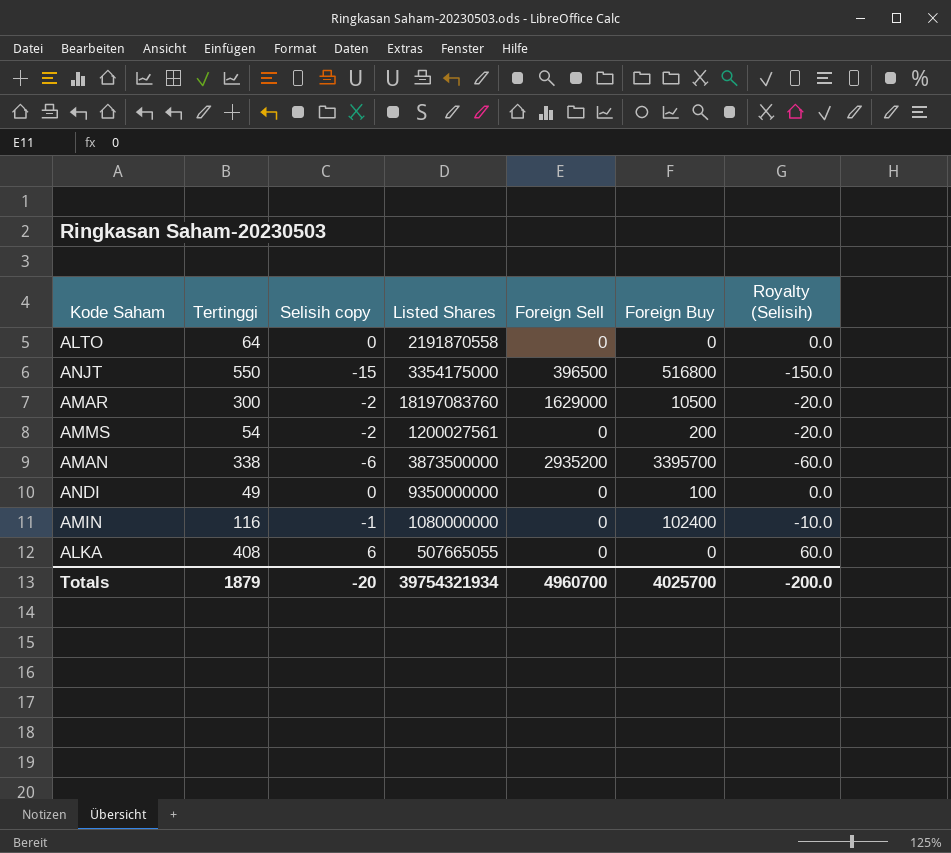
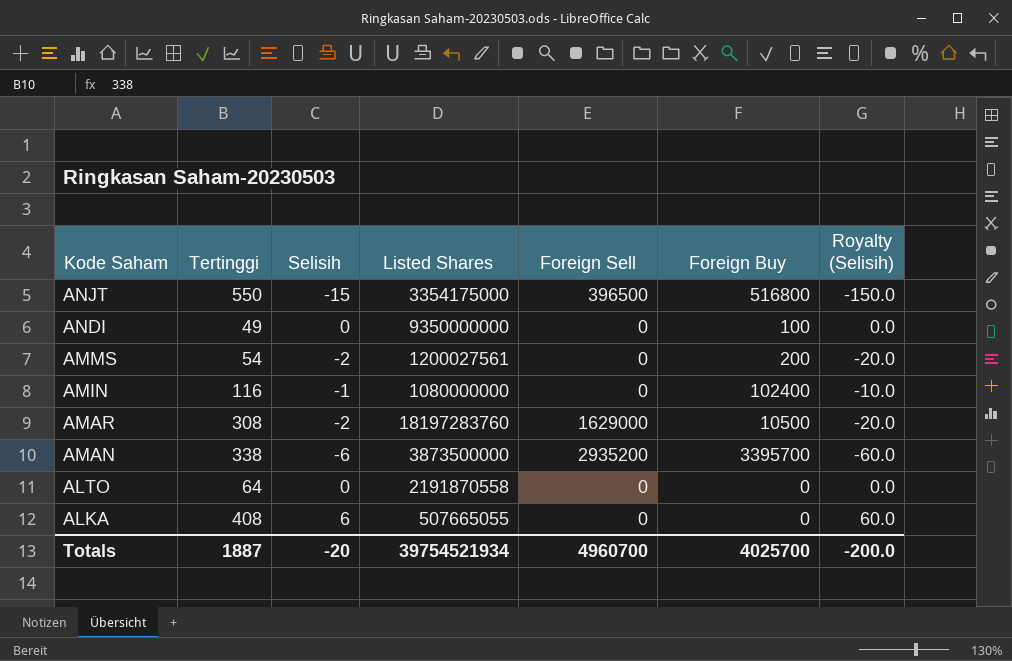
row order: none -> Kode Saham descending
column name: Selisih copy -> Selisih
AMAR | Tertinggi: 300 -> 308
AMAR | Listed Shares: 18197083760 -> 18197283760
Totals | Tertinggi: 1879 -> 1887
Totals | Listed Shares: 39754321934 -> 39754521934

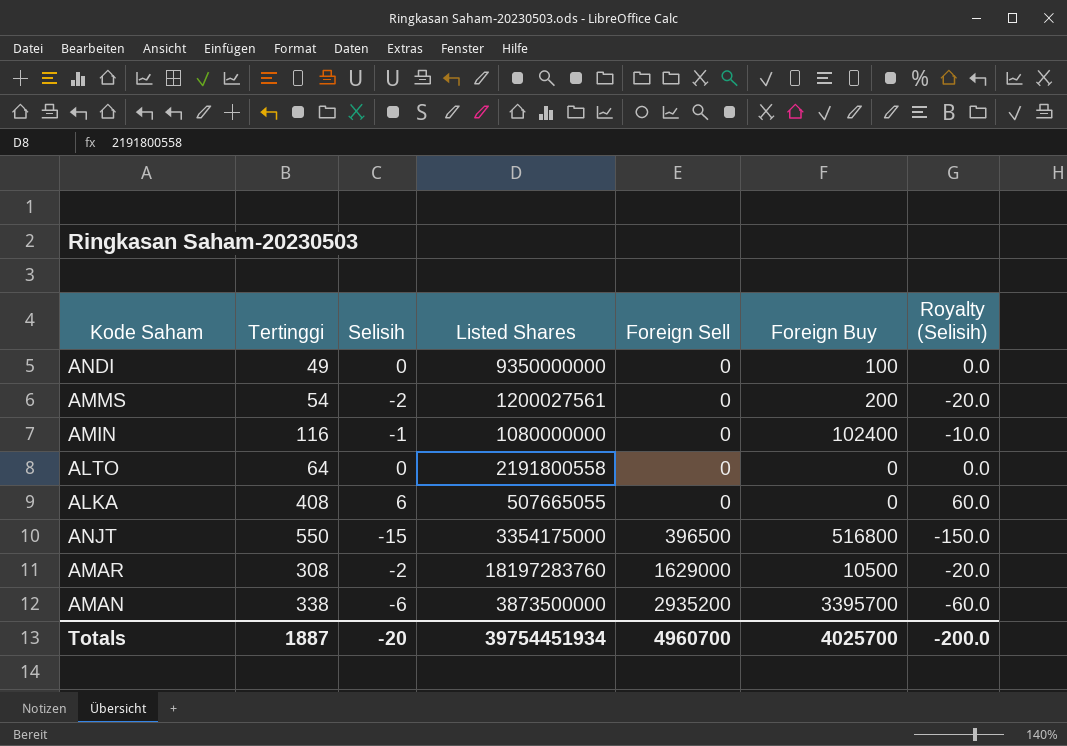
row order: Kode Saham descending -> Foreign Sell ascending
ALTO | Listed Shares: 2191870558 -> 2191800558
Totals | Listed Shares: 39754521934 -> 39754451934

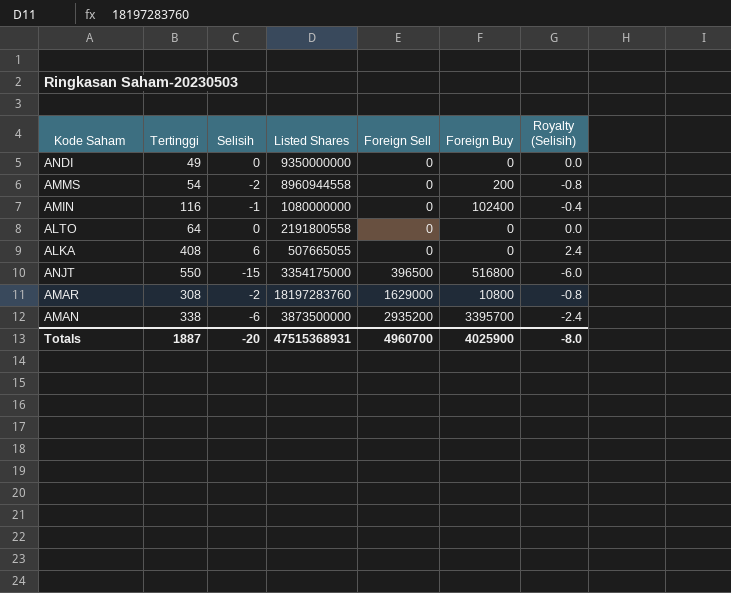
column Royalty (Selisih) | formula: [Selisih] * 10 -> [Selisih] * 0.4
ANDI | Foreign Buy: 100 -> 0
AMMS | Listed Shares: 1200027561 -> 8960944558
AMAR | Foreign Buy: 10500 -> 10800
Totals | Listed Shares: 39754451934 -> 47515368931
Totals | Foreign Buy: 4025700 -> 4025900
Totals | Royalty (Selisih): -200.0 -> -8.0

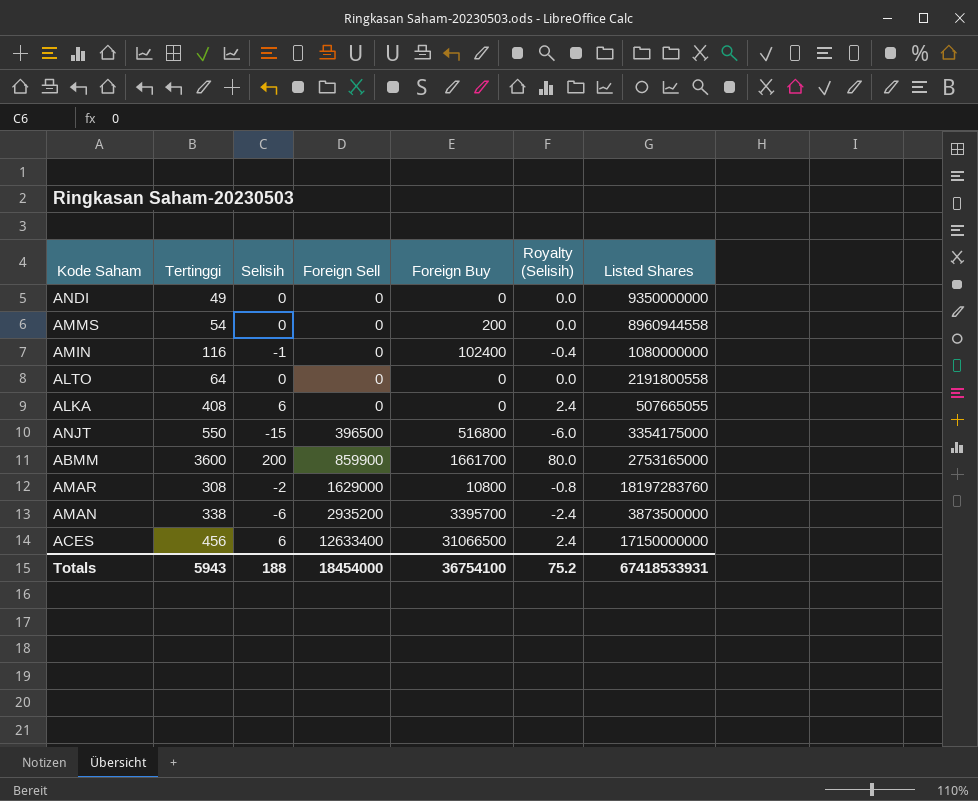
column Listed Shares | position: 4 -> 7
AMMS | Selisih: -2 -> 0
AMMS | Royalty (Selisih): -0.8 -> 0.0
row ABMM: none -> 3600 | 200 | 859900 | 1661700 | 80.0 | 2753165000
row ACES: none -> 456 | 6 | 12633400 | 31066500 | 2.4 | 17150000000
Totals | Tertinggi: 1887 -> 5943
Totals | Selisih: -20 -> 188
Totals | Foreign Sell: 4960700 -> 18454000
Totals | Foreign Buy: 4025900 -> 36754100
Totals | Royalty (Selisih): -8.0 -> 75.2
Totals | Listed Shares: 47515368931 -> 67418533931

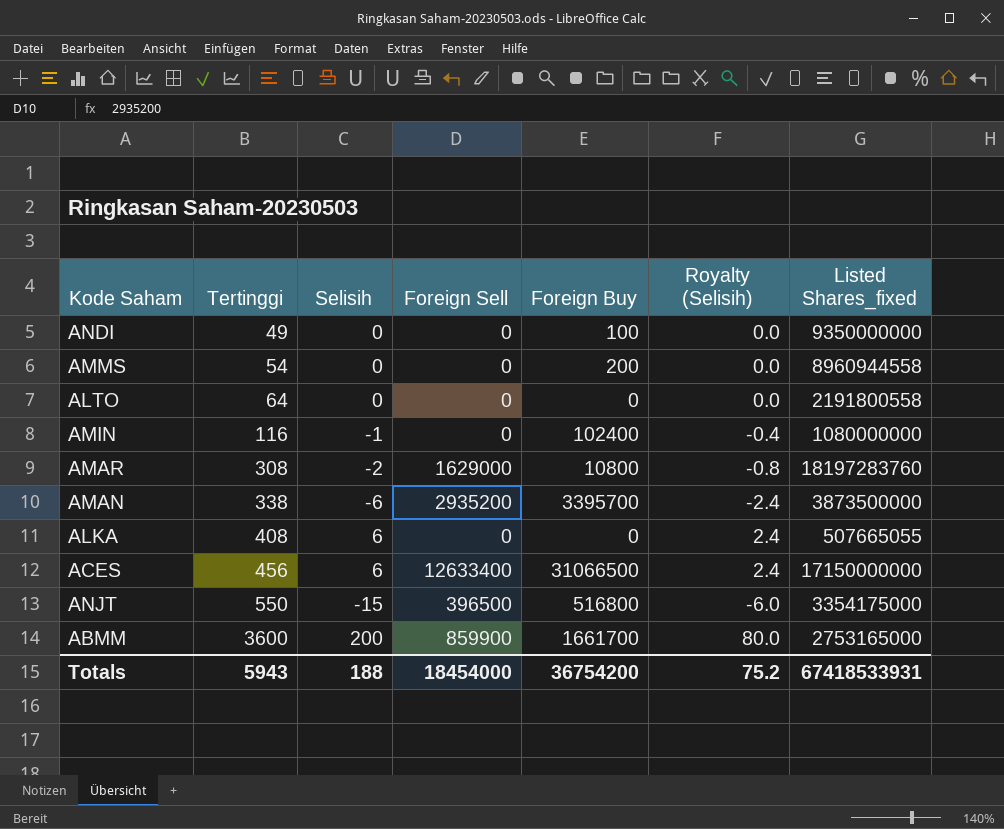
row order: Foreign Sell ascending -> Tertinggi ascending
column name: Listed Shares -> Listed Shares_fixed
ANDI | Foreign Buy: 0 -> 100
Totals | Foreign Buy: 36754100 -> 36754200

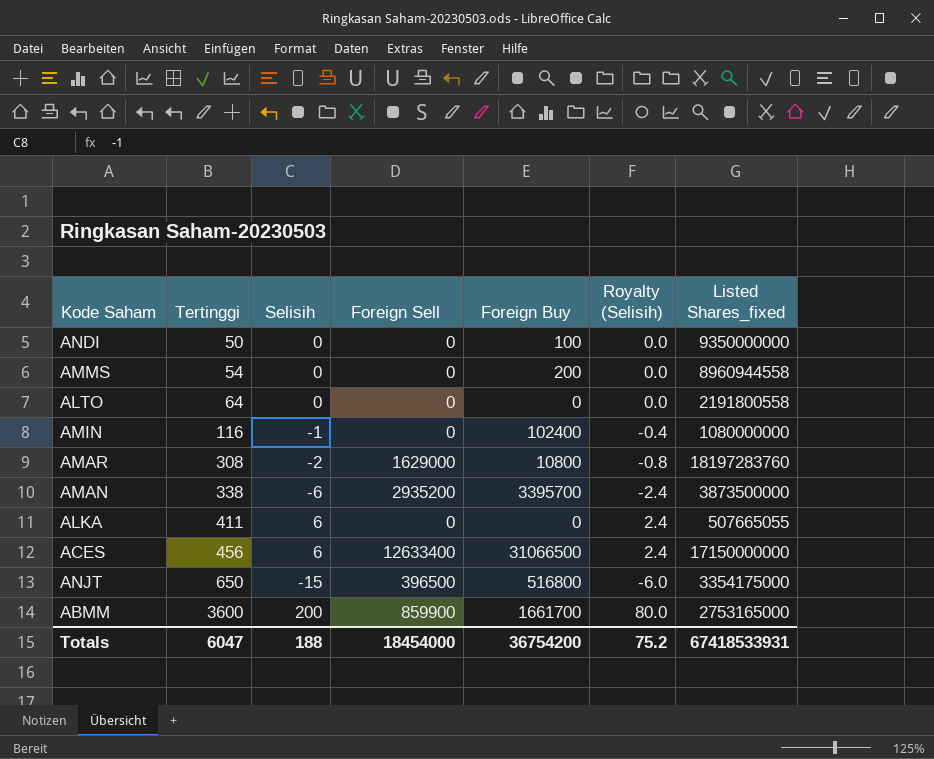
ANDI | Tertinggi: 49 -> 50
ALKA | Tertinggi: 408 -> 411
ANJT | Tertinggi: 550 -> 650
Totals | Tertinggi: 5943 -> 6047

